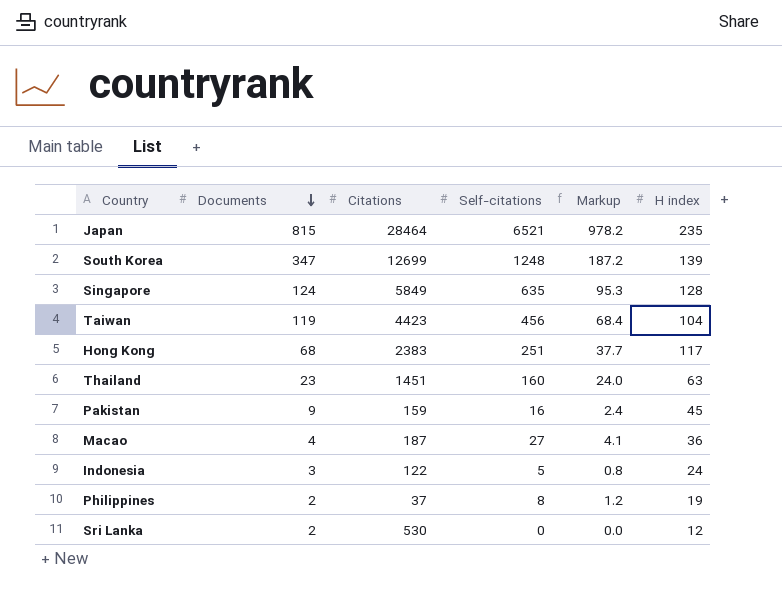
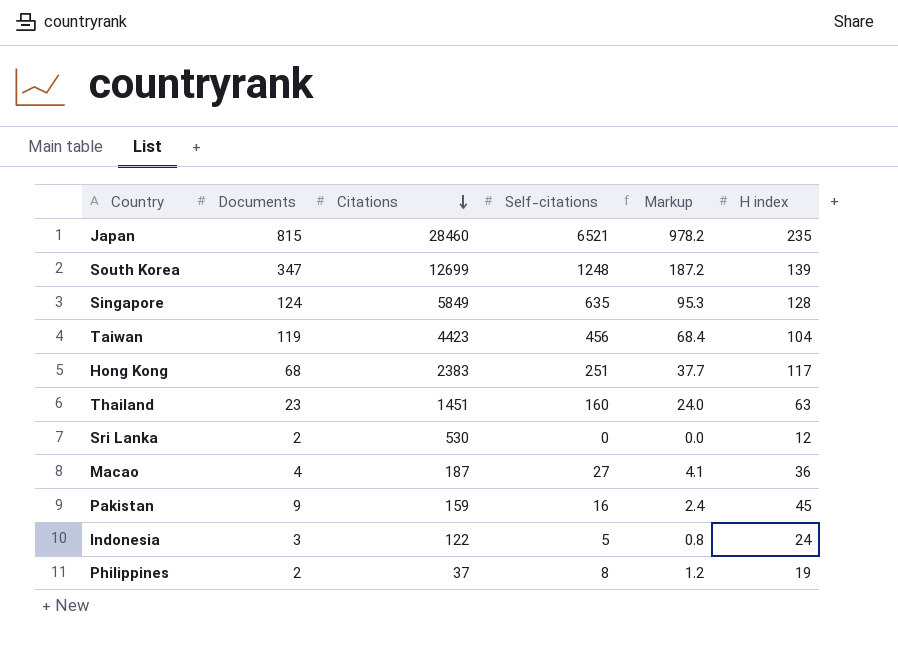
row order: Documents descending -> Citations descending
Japan | Citations: 28464 -> 28460

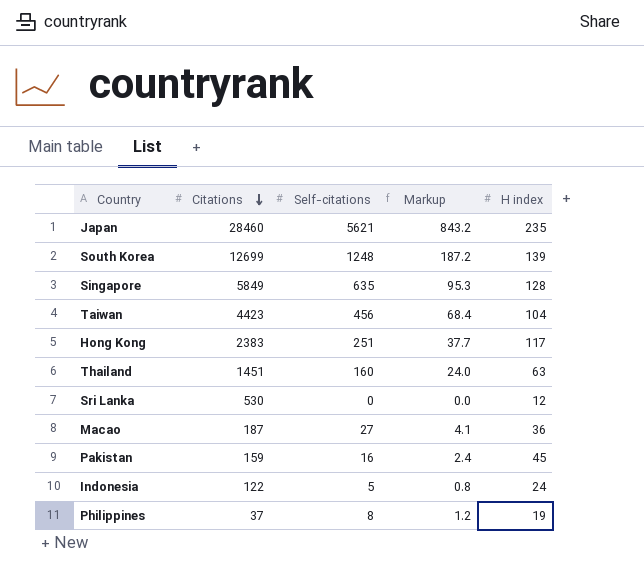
column Documents | position: 2 -> none
Japan | Self-citations: 6521 -> 5621
Japan | Markup: 978.2 -> 843.2

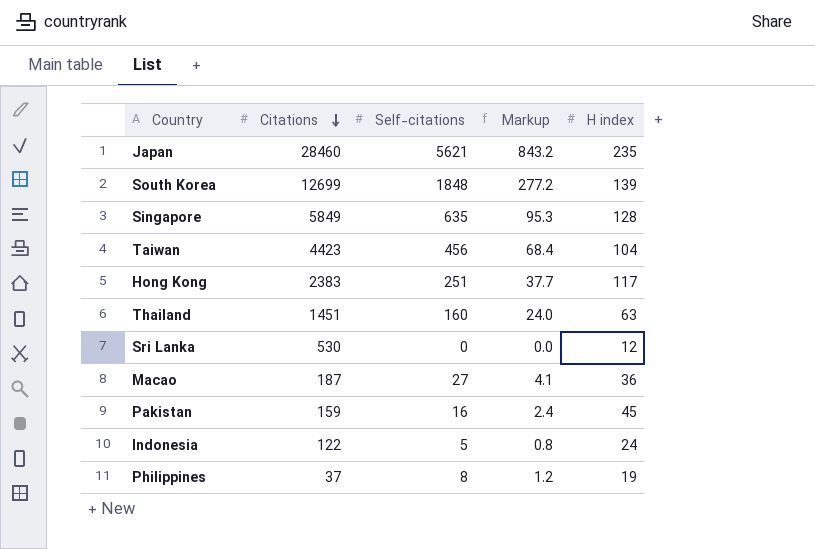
South Korea | Self-citations: 1248 -> 1848
South Korea | Markup: 187.2 -> 277.2

